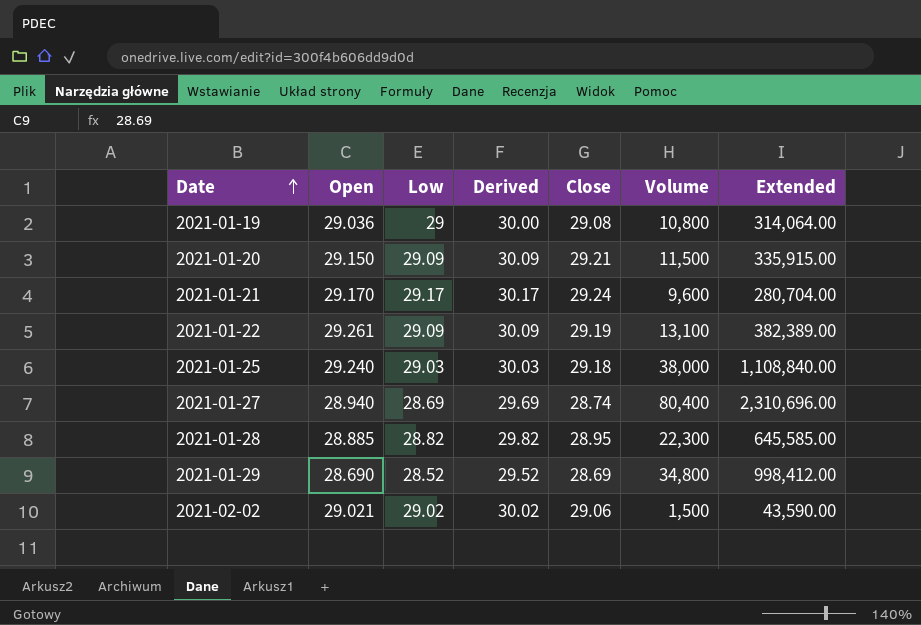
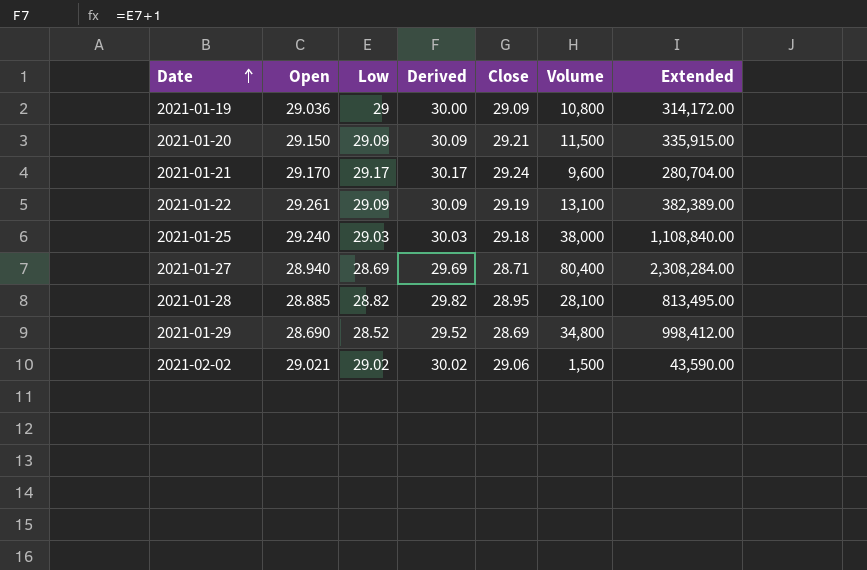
2021-01-19 | Close: 29.08 -> 29.09
2021-01-19 | Extended: 314,064.00 -> 314,172.00
2021-01-27 | Close: 28.74 -> 28.71
2021-01-27 | Extended: 2,310,696.00 -> 2,308,284.00
2021-01-28 | Volume: 22,300 -> 28,100
2021-01-28 | Extended: 645,585.00 -> 813,495.00

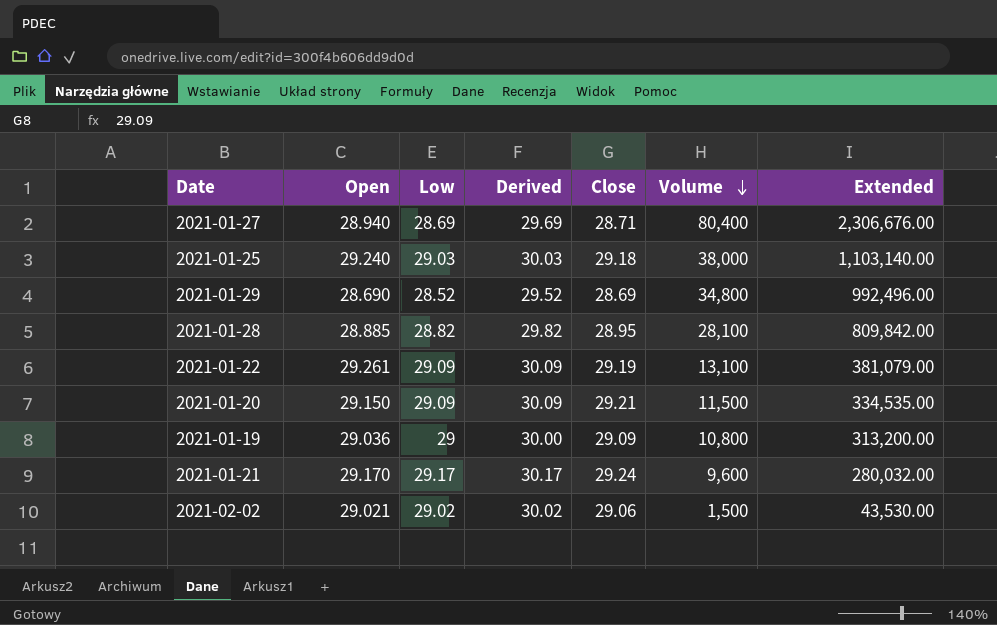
row order: Date ascending -> Volume descending
column Extended | formula: [Close] * [Volume] -> [Low] * [Volume]

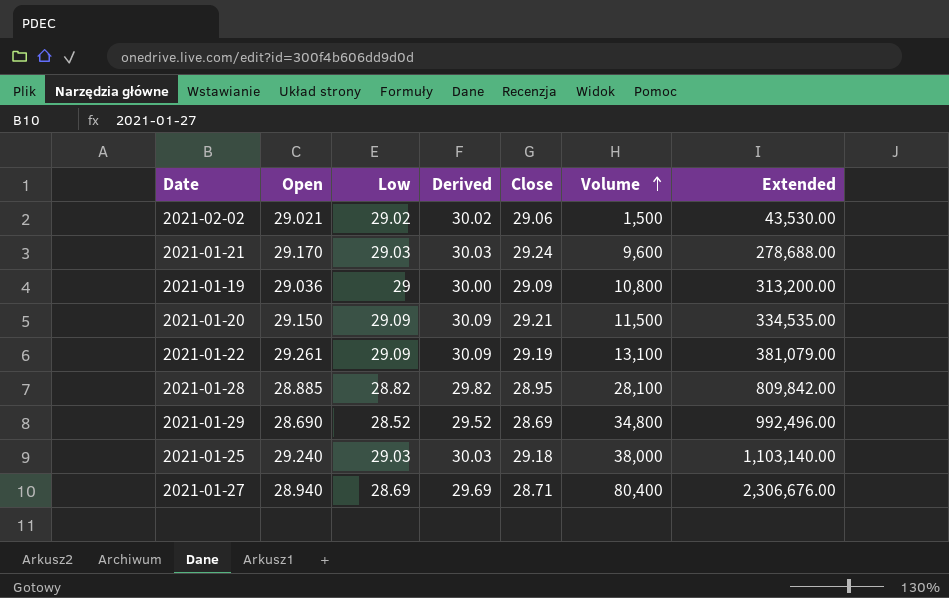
row order: Volume descending -> Volume ascending
2021-01-21 | Low: 29.17 -> 29.03
2021-01-21 | Derived: 30.17 -> 30.03
2021-01-21 | Extended: 280,032.00 -> 278,688.00

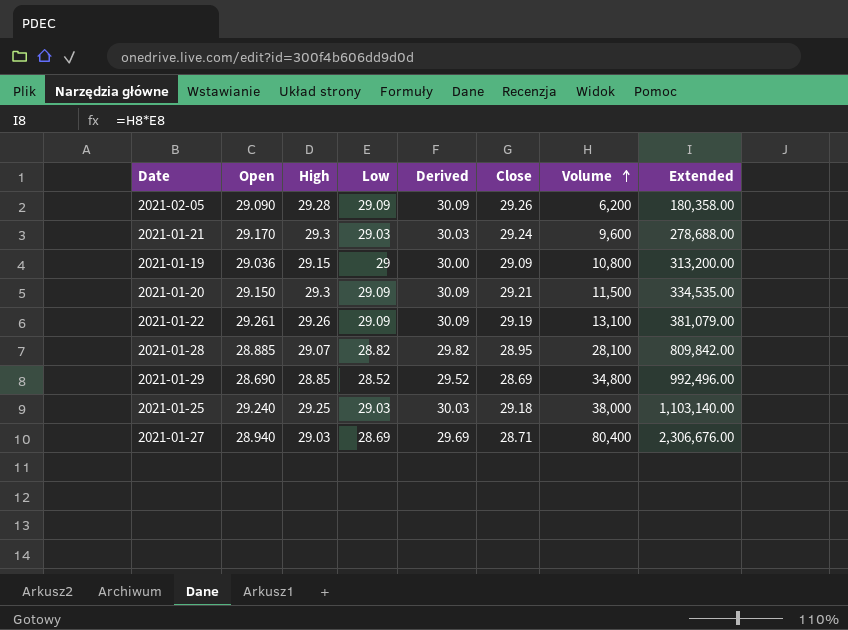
column High | position: none -> 3
row 2021-02-02: 29.021 | 29.02 | 30.02 | 29.06 | 1,500 | 43,530.00 -> none
row 2021-02-05: none -> 29.090 | 29.28 | 29.09 | 30.09 | 29.26 | 6,200 | 180,358.00

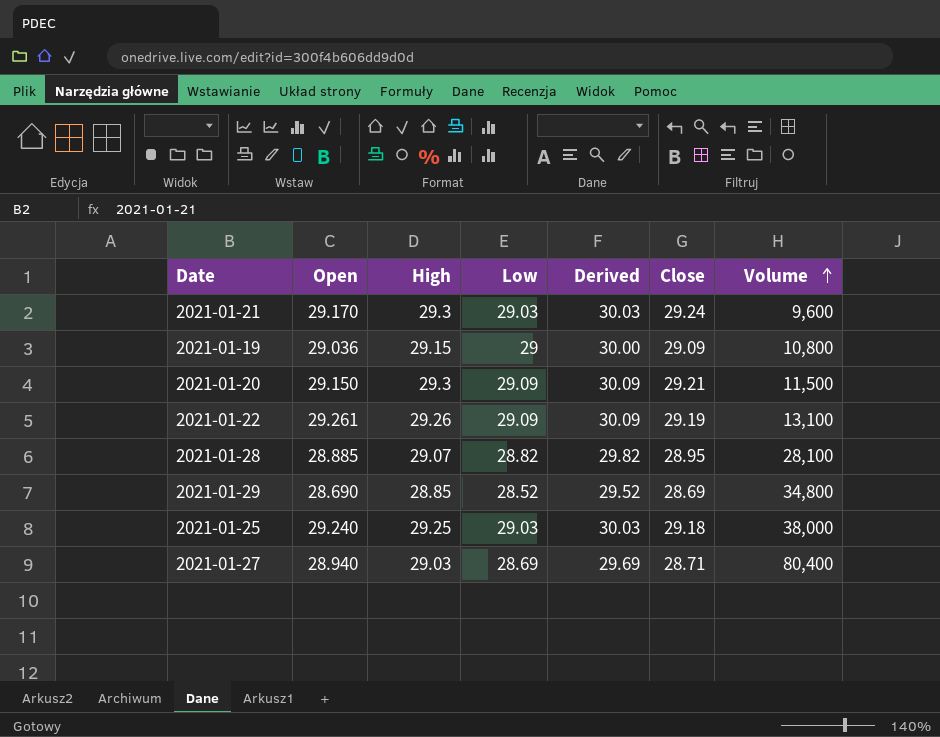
column Extended | formula: [Low] * [Volume] -> none
row 2021-02-05: 29.090 | 29.28 | 29.09 | 30.09 | 29.26 | 6,200 | 180,358.00 -> none

